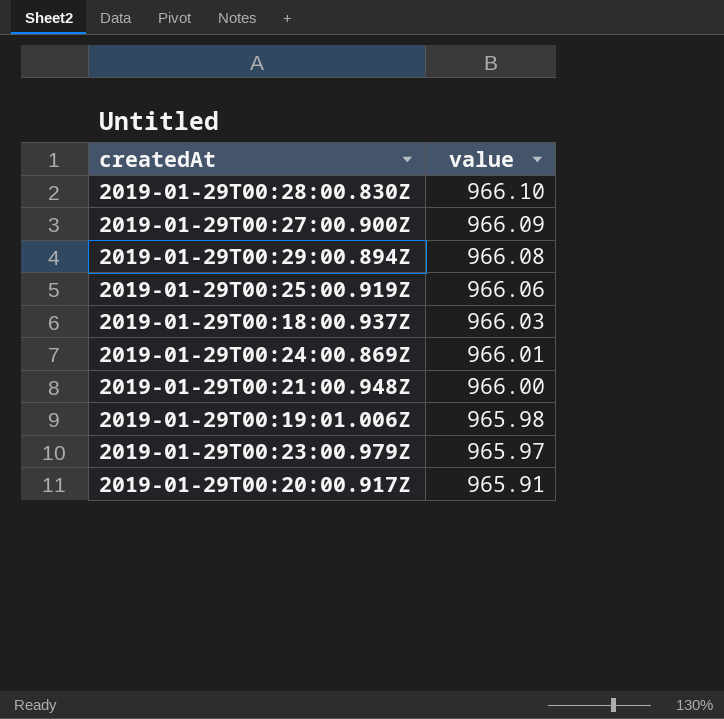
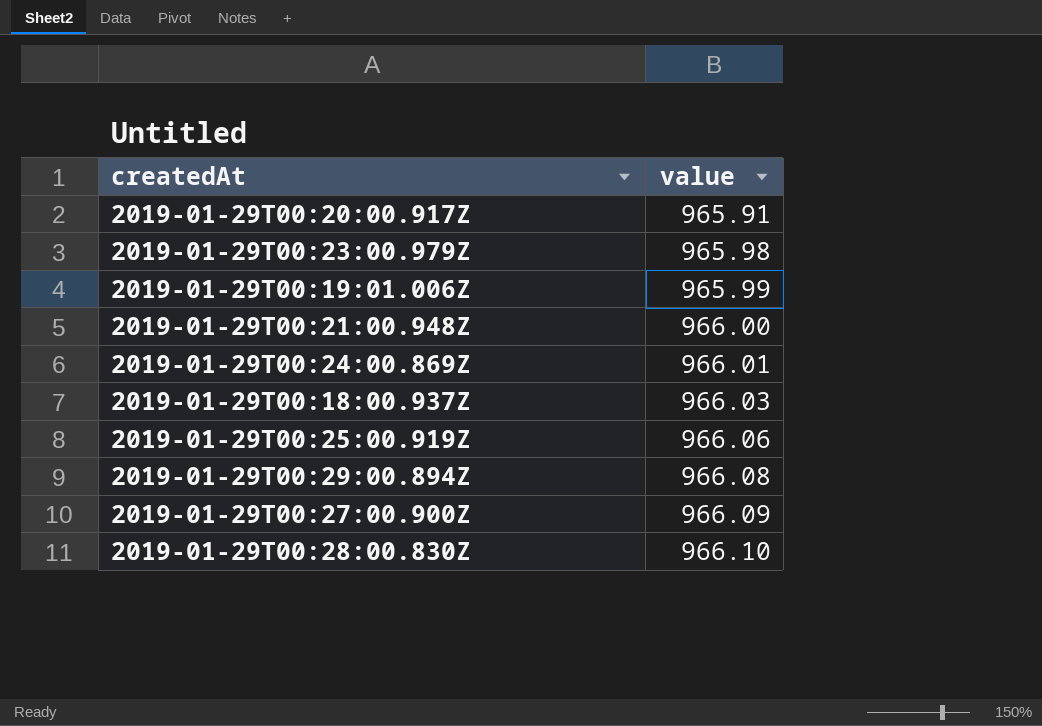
row order: value descending -> value ascending
2019-01-29T00:23:00.979Z | value: 965.97 -> 965.98
2019-01-29T00:19:01.006Z | value: 965.98 -> 965.99

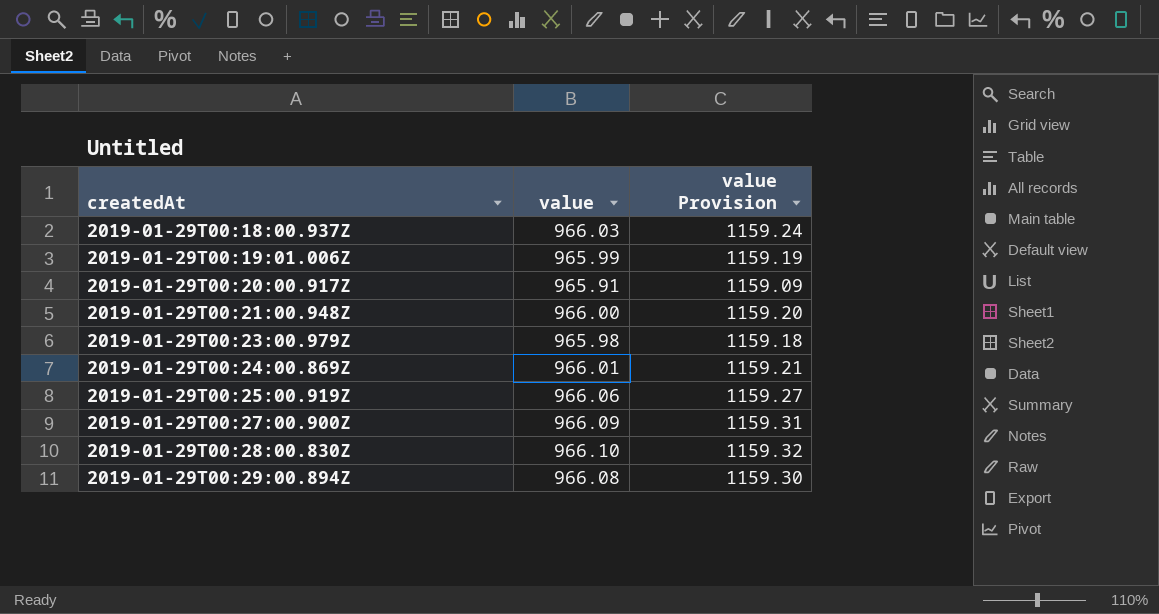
row order: value ascending -> createdAt ascending
column value Provision | formula: none -> [value] * 1.2

